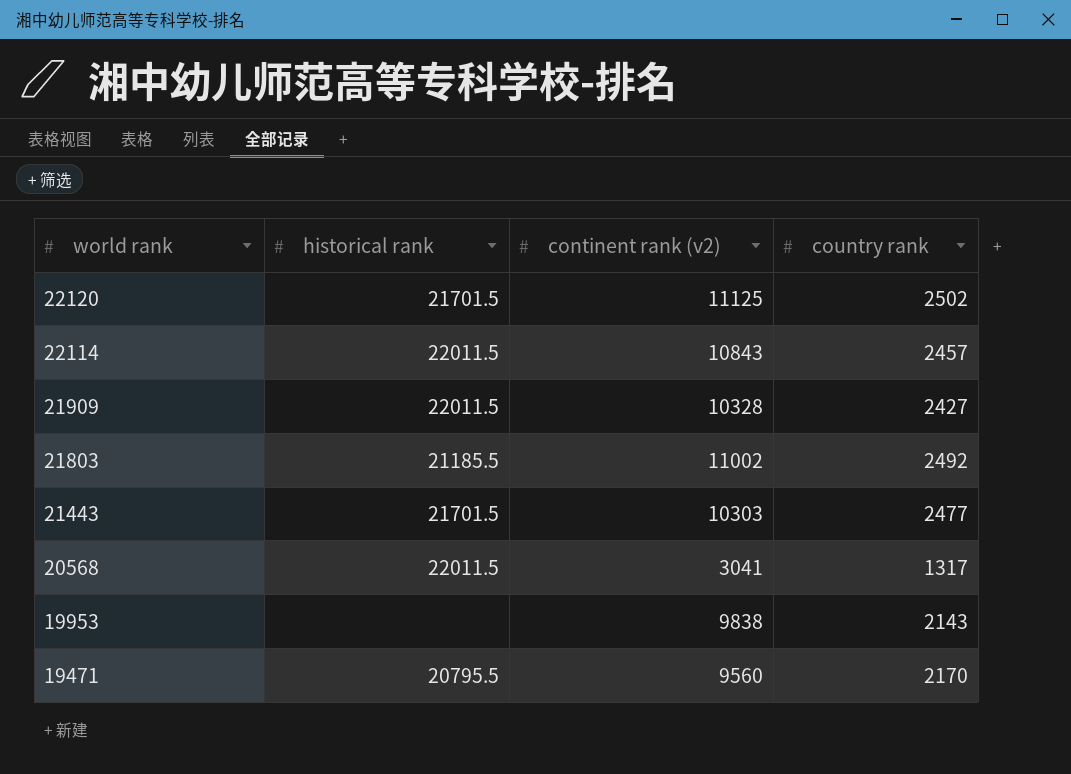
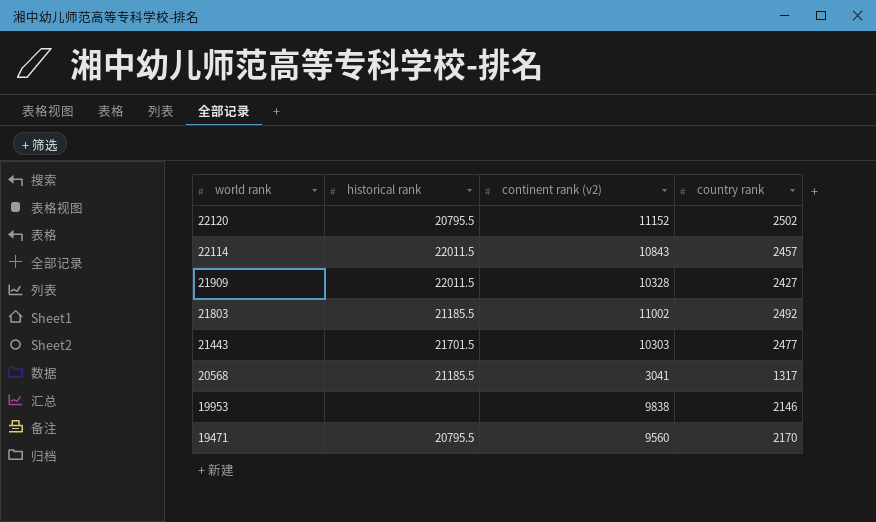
22120 | historical rank: 21701.5 -> 20795.5
22120 | continent rank (v2): 11125 -> 11152
20568 | historical rank: 22011.5 -> 21185.5
19953 | country rank: 2143 -> 2146

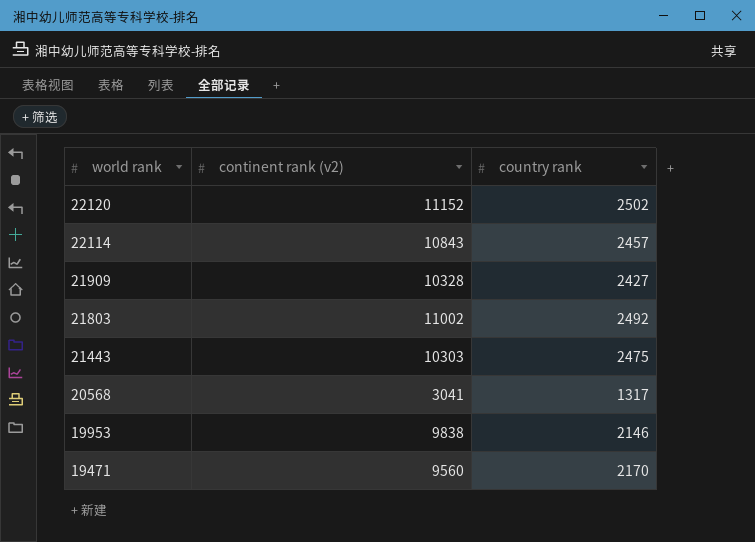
column historical rank | position: 2 -> none
21443 | country rank: 2477 -> 2475

